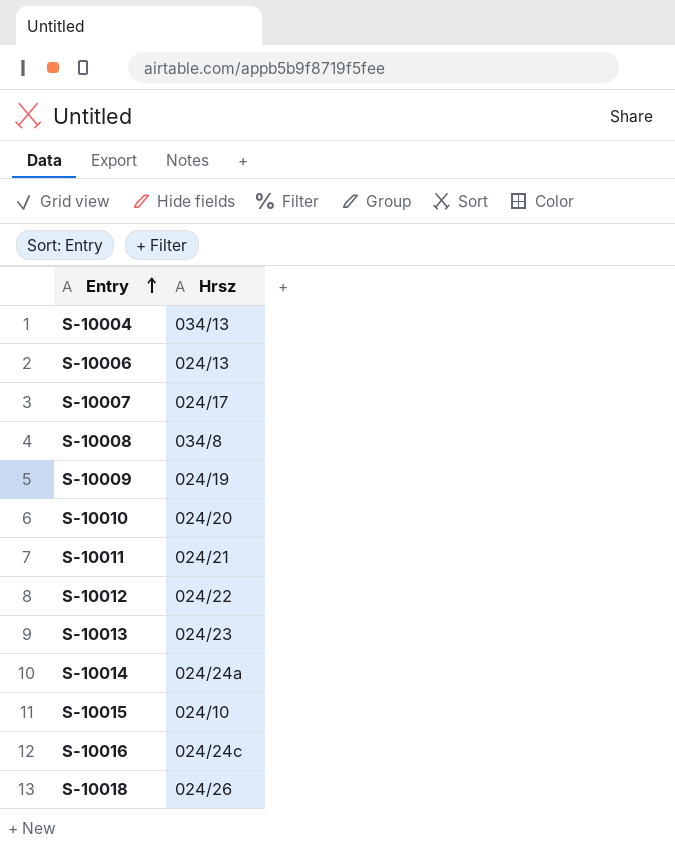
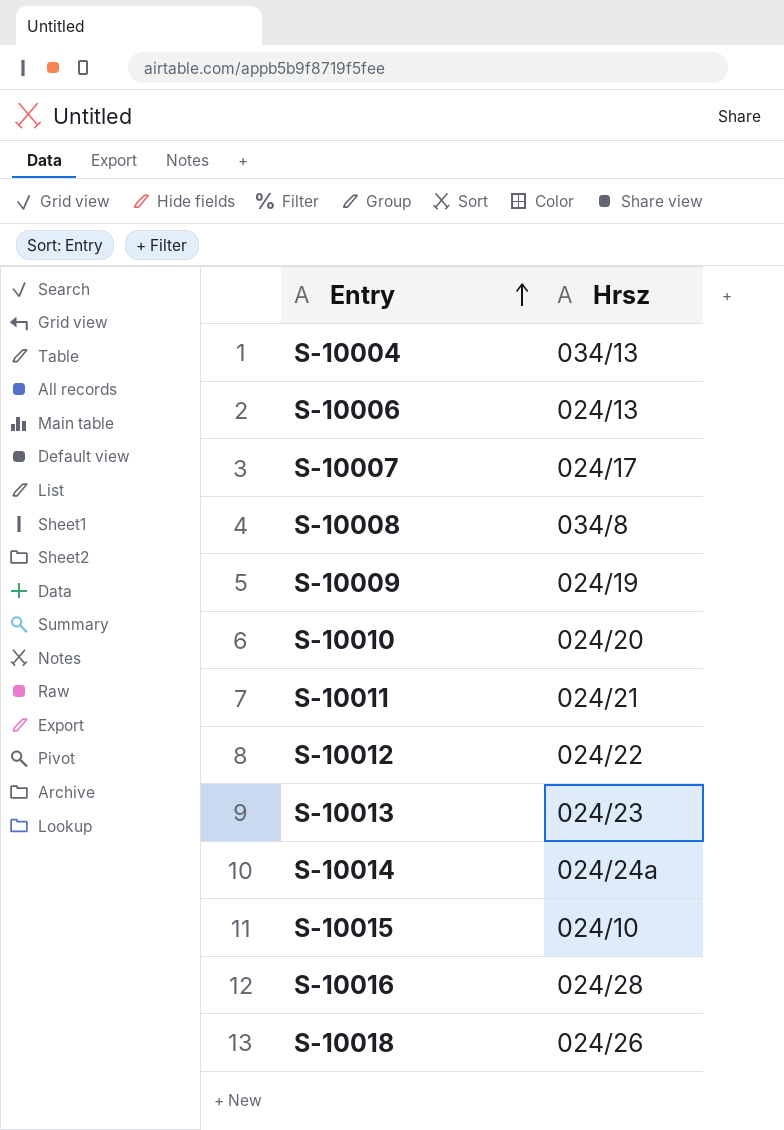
S-10016 | Hrsz: 024/24c -> 024/28

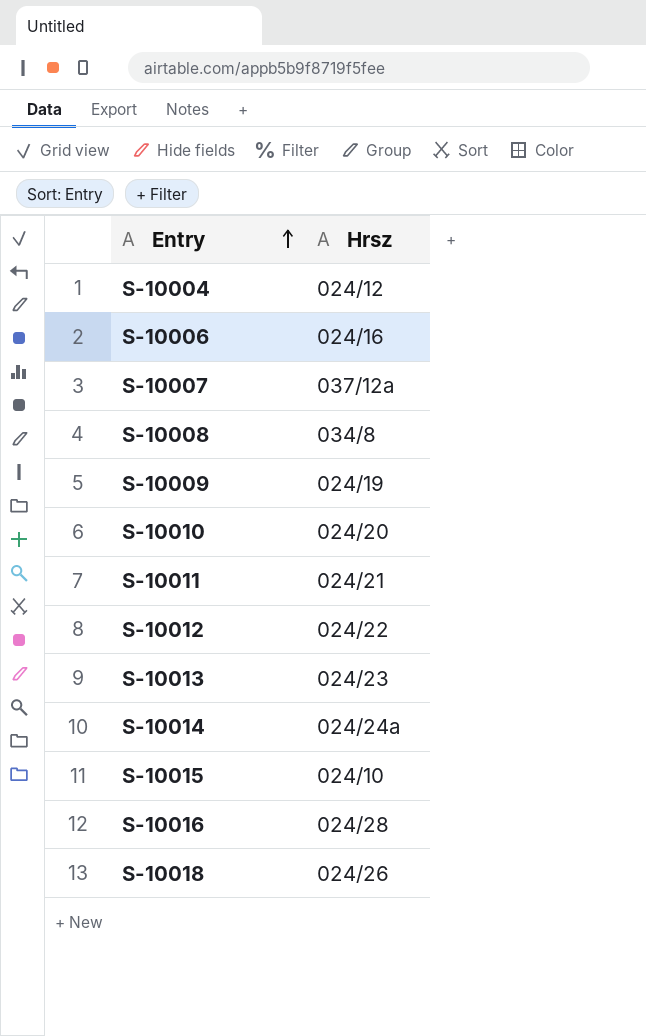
S-10004 | Hrsz: 034/13 -> 024/12
S-10006 | Hrsz: 024/13 -> 024/16
S-10007 | Hrsz: 024/17 -> 037/12a

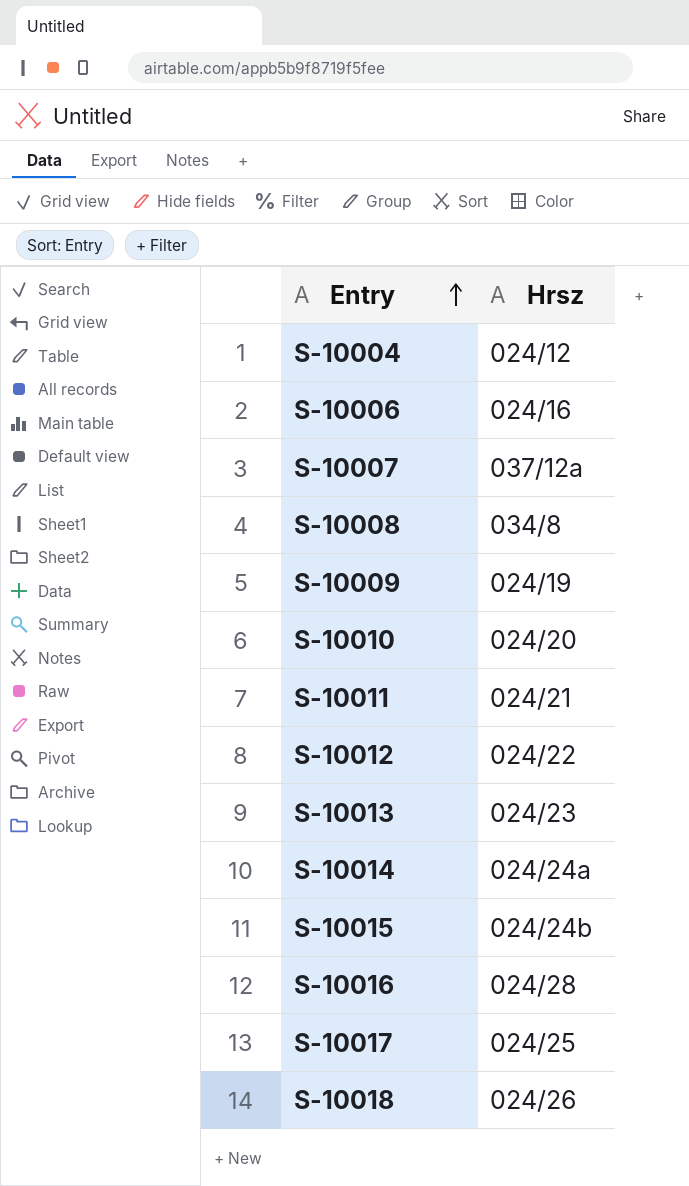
S-10015 | Hrsz: 024/10 -> 024/24b
row S-10017: none -> 024/25

